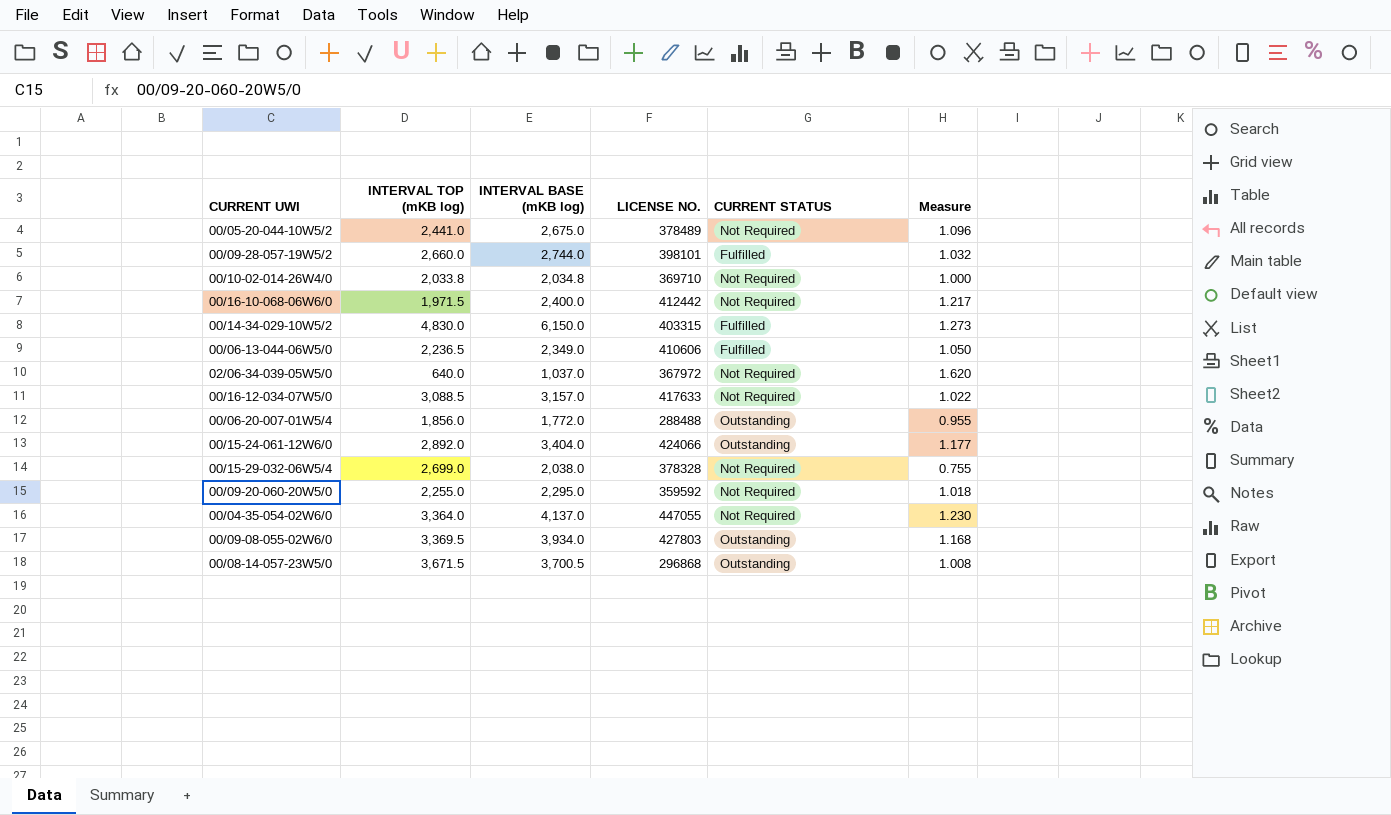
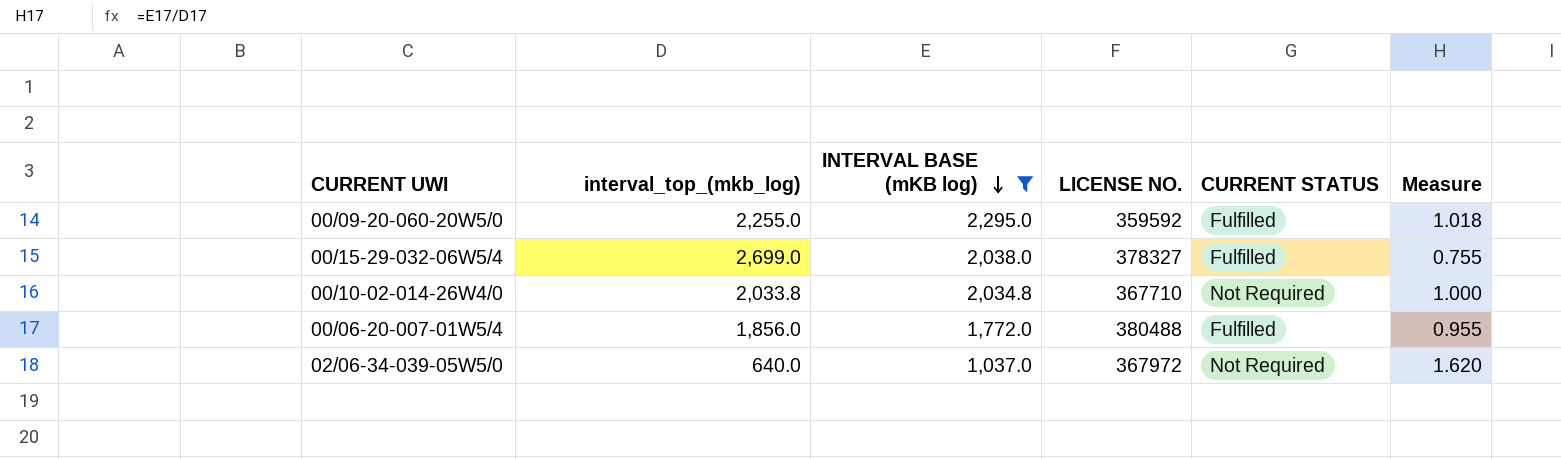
filter: none -> INTERVAL BASE (mKB log) <= 2,295.0
row order: none -> INTERVAL BASE (mKB log) descending
column name: INTERVAL TOP (mKB log) -> interval_top_(mkb_log)
00/09-20-060-20W5/0 | CURRENT STATUS: Not Required -> Fulfilled
00/15-29-032-06W5/4 | LICENSE NO.: 378328 -> 378327
00/15-29-032-06W5/4 | CURRENT STATUS: Not Required -> Fulfilled
00/10-02-014-26W4/0 | LICENSE NO.: 369710 -> 367710
00/06-20-007-01W5/4 | LICENSE NO.: 288488 -> 380488
00/06-20-007-01W5/4 | CURRENT STATUS: Outstanding -> Fulfilled

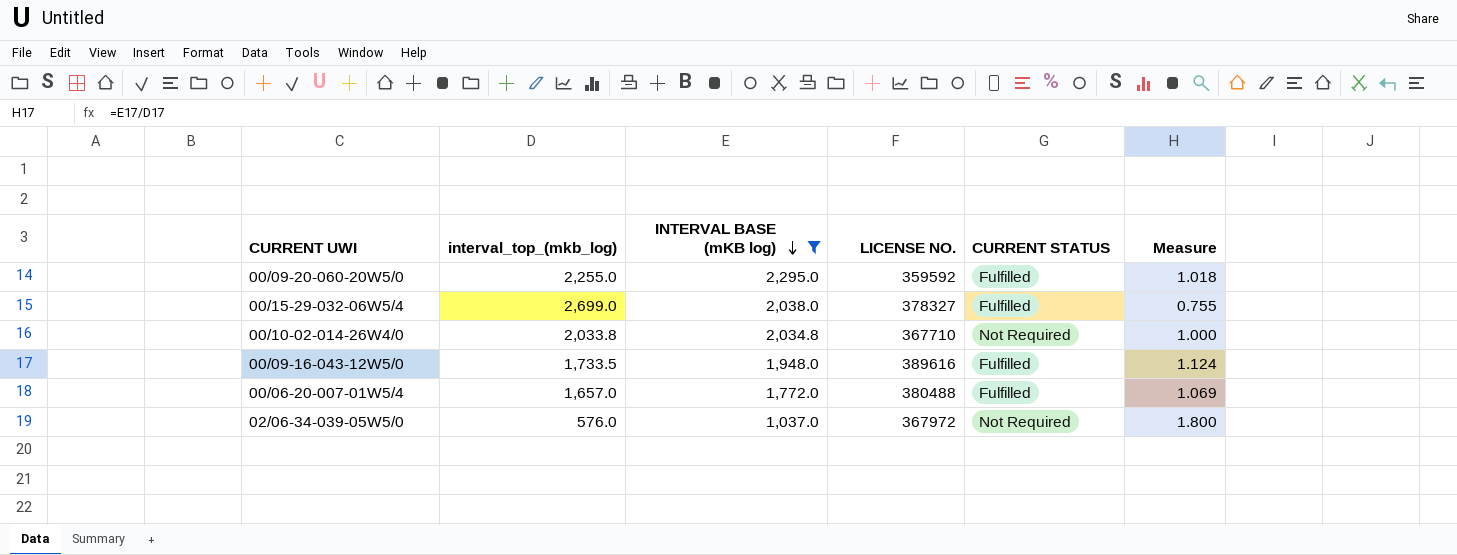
row 00/09-16-043-12W5/0: none -> 1,733.5 | 1,948.0 | 389616 | Fulfilled | 1.124
00/06-20-007-01W5/4 | interval_top_(mkb_log): 1,856.0 -> 1,657.0
00/06-20-007-01W5/4 | Measure: 0.955 -> 1.069
02/06-34-039-05W5/0 | interval_top_(mkb_log): 640.0 -> 576.0
02/06-34-039-05W5/0 | Measure: 1.620 -> 1.800

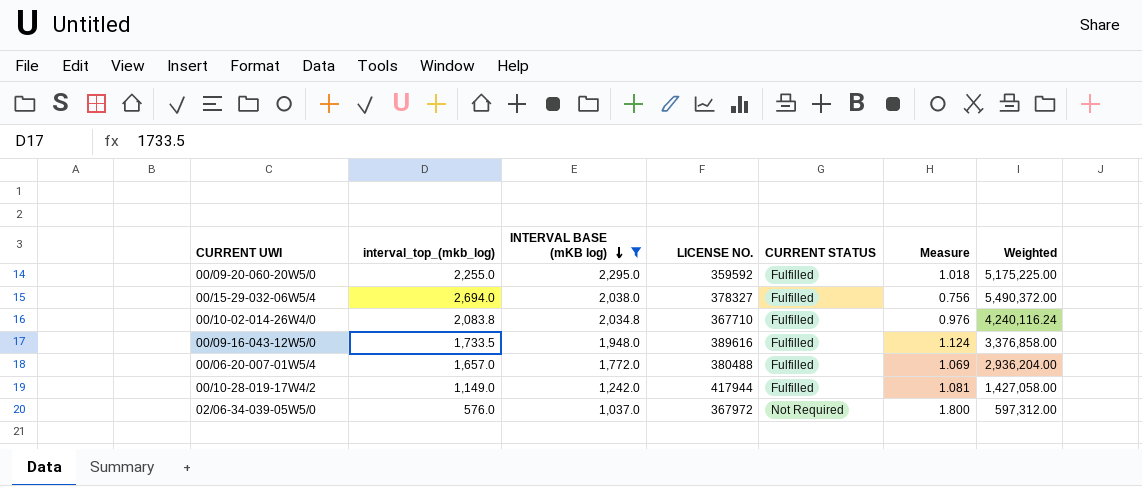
column Weighted | formula: none -> [interval_top_(mkb_log)] * [INTERVAL BASE (mKB log)]
00/15-29-032-06W5/4 | interval_top_(mkb_log): 2,699.0 -> 2,694.0
00/15-29-032-06W5/4 | Measure: 0.755 -> 0.756
00/10-02-014-26W4/0 | interval_top_(mkb_log): 2,033.8 -> 2,083.8
00/10-02-014-26W4/0 | CURRENT STATUS: Not Required -> Fulfilled
00/10-02-014-26W4/0 | Measure: 1.000 -> 0.976
row 00/10-28-019-17W4/2: none -> 1,149.0 | 1,242.0 | 417944 | Fulfilled | 1.081 | 1,427,058.00

